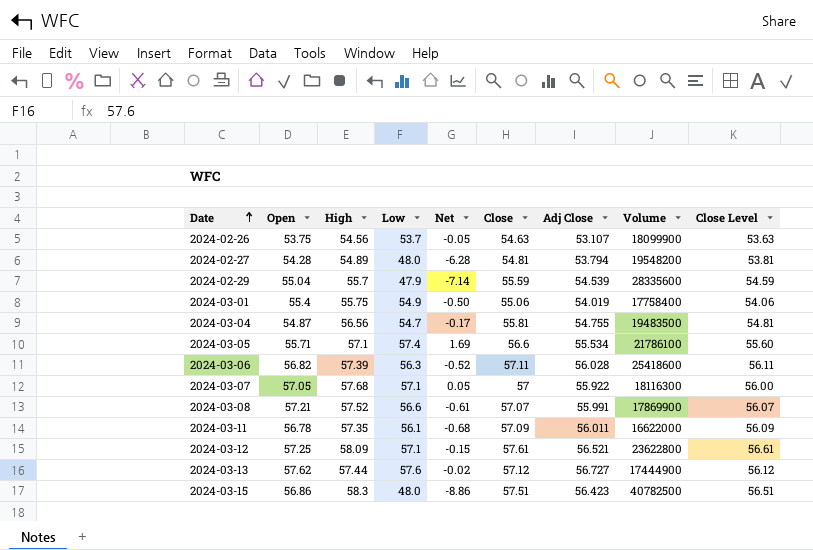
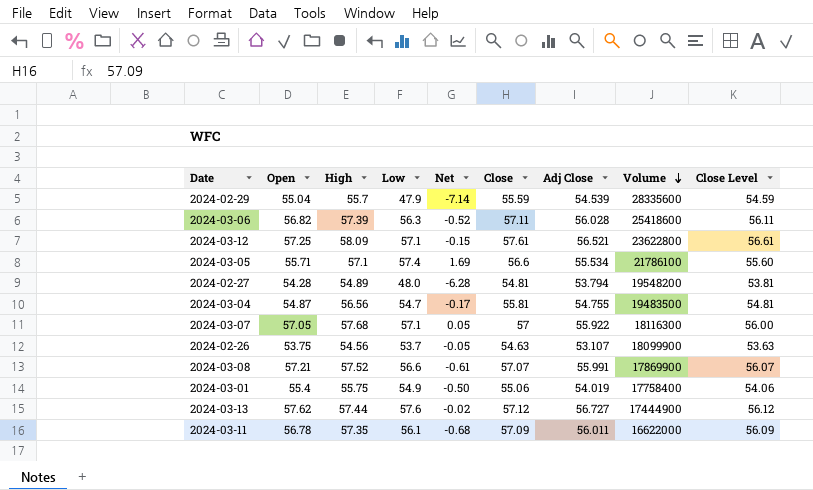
row order: Date ascending -> Volume descending
row 2024-03-15: 56.86 | 58.3 | 48.0 | -8.86 | 57.51 | 56.423 | 40782500 | 56.51 -> none

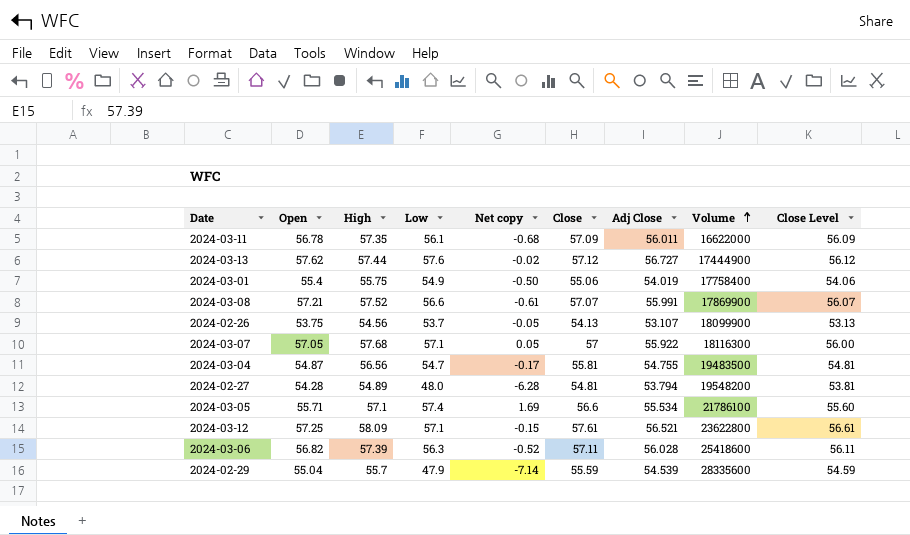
row order: Volume descending -> Volume ascending
column name: Net -> Net copy
2024-02-26 | Close: 54.63 -> 54.13
2024-02-26 | Close Level: 53.63 -> 53.13

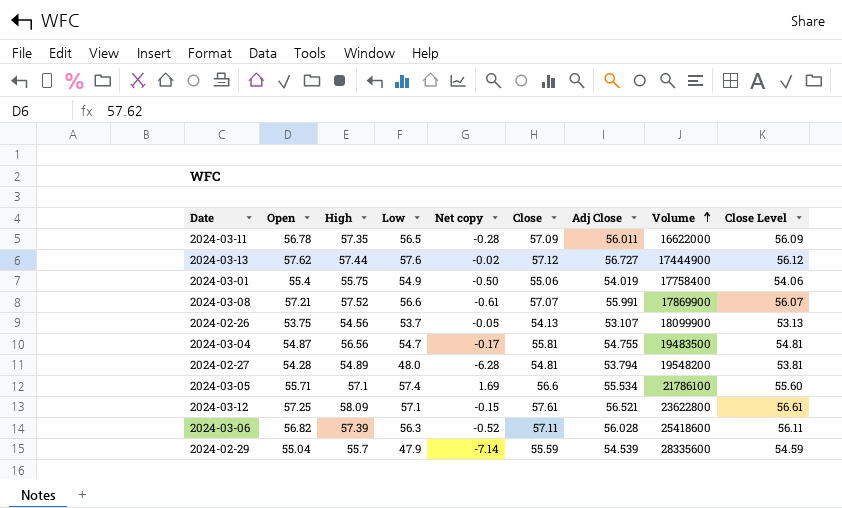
row 2024-03-07: 57.05 | 57.68 | 57.1 | 0.05 | 57 | 55.922 | 18116300 | 56.00 -> none
2024-03-11 | Low: 56.1 -> 56.5
2024-03-11 | Net copy: -0.68 -> -0.28

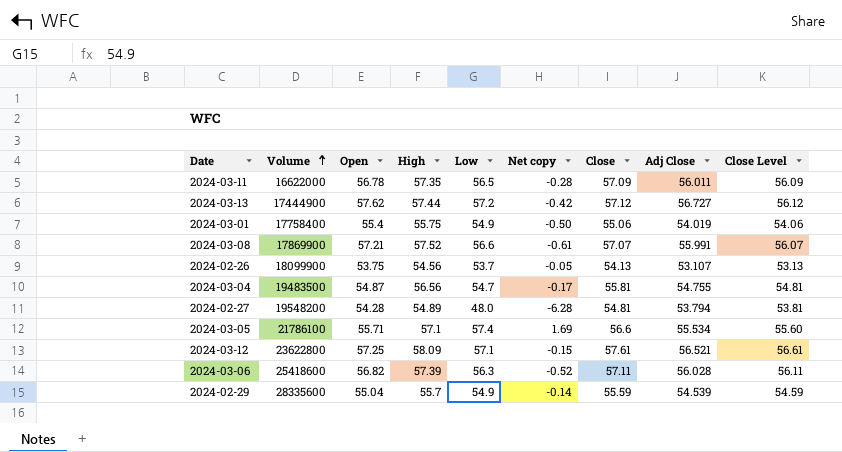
column Volume | position: 8 -> 2
2024-03-13 | Low: 57.6 -> 57.2
2024-03-13 | Net copy: -0.02 -> -0.42
2024-02-29 | Low: 47.9 -> 54.9
2024-02-29 | Net copy: -7.14 -> -0.14

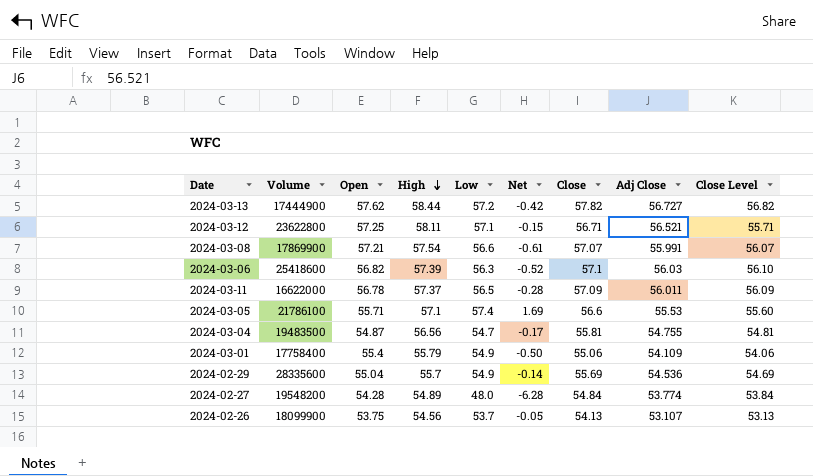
row order: Volume ascending -> High descending
column name: Net copy -> Net
2024-03-13 | High: 57.44 -> 58.44
2024-03-13 | Close: 57.12 -> 57.82
2024-03-13 | Close Level: 56.12 -> 56.82
2024-03-12 | High: 58.09 -> 58.11
2024-03-12 | Close: 57.61 -> 56.71
2024-03-12 | Close Level: 56.61 -> 55.71
2024-03-08 | High: 57.52 -> 57.54
2024-03-06 | Close: 57.11 -> 57.1
2024-03-06 | Adj Close: 56.028 -> 56.03
2024-03-06 | Close Level: 56.11 -> 56.10
2024-03-11 | High: 57.35 -> 57.37
2024-03-05 | Adj Close: 55.534 -> 55.53
2024-03-01 | High: 55.75 -> 55.79
2024-03-01 | Adj Close: 54.019 -> 54.109
2024-02-29 | Close: 55.59 -> 55.69
2024-02-29 | Adj Close: 54.539 -> 54.536
2024-02-29 | Close Level: 54.59 -> 54.69
2024-02-27 | Close: 54.81 -> 54.84
2024-02-27 | Adj Close: 53.794 -> 53.774
2024-02-27 | Close Level: 53.81 -> 53.84

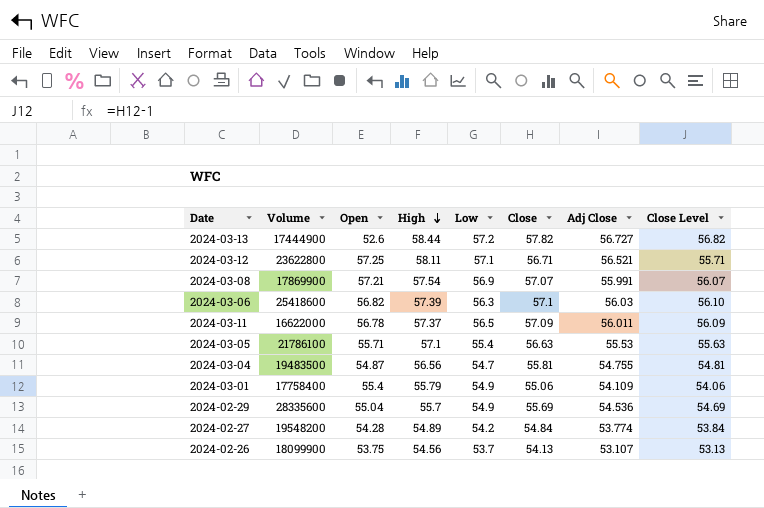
column Net | formula: [Low] - [Open] -> none
2024-03-13 | Open: 57.62 -> 52.6
2024-03-08 | Low: 56.6 -> 56.9
2024-03-05 | Low: 57.4 -> 55.4
2024-03-05 | Close: 56.6 -> 56.63
2024-03-05 | Close Level: 55.60 -> 55.63
2024-02-27 | Low: 48.0 -> 54.2

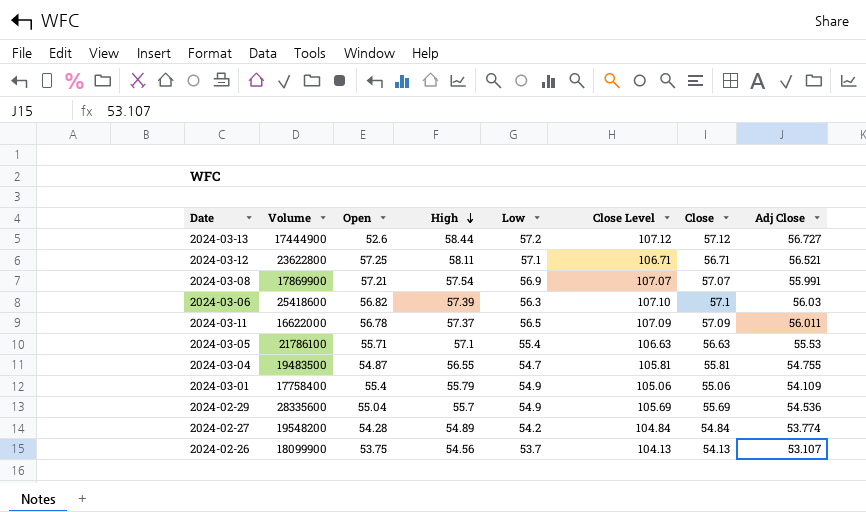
column Close Level | formula: [Close] - 1 -> [Close] + 50
column Close Level | position: 8 -> 6
2024-03-13 | Close: 57.82 -> 57.12
2024-03-04 | High: 56.56 -> 56.55

